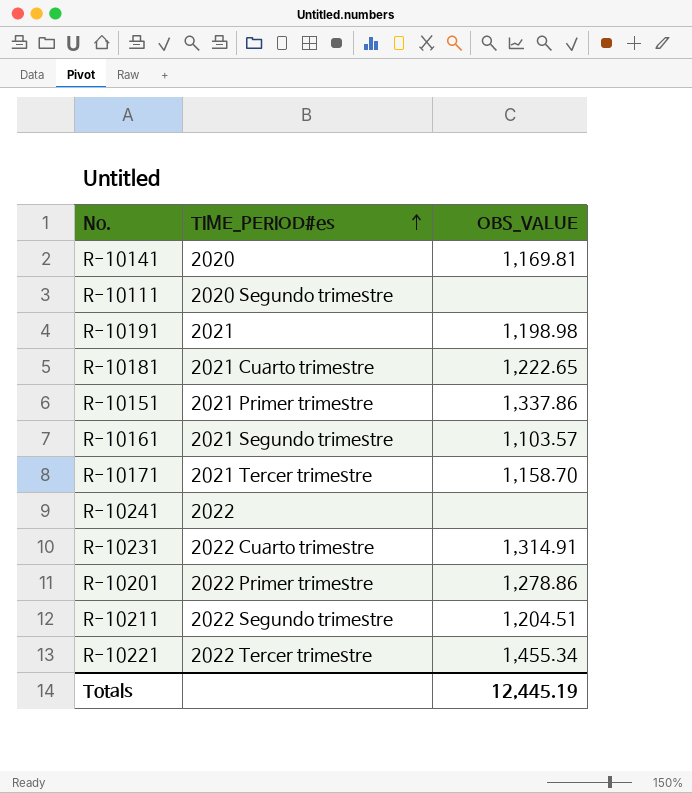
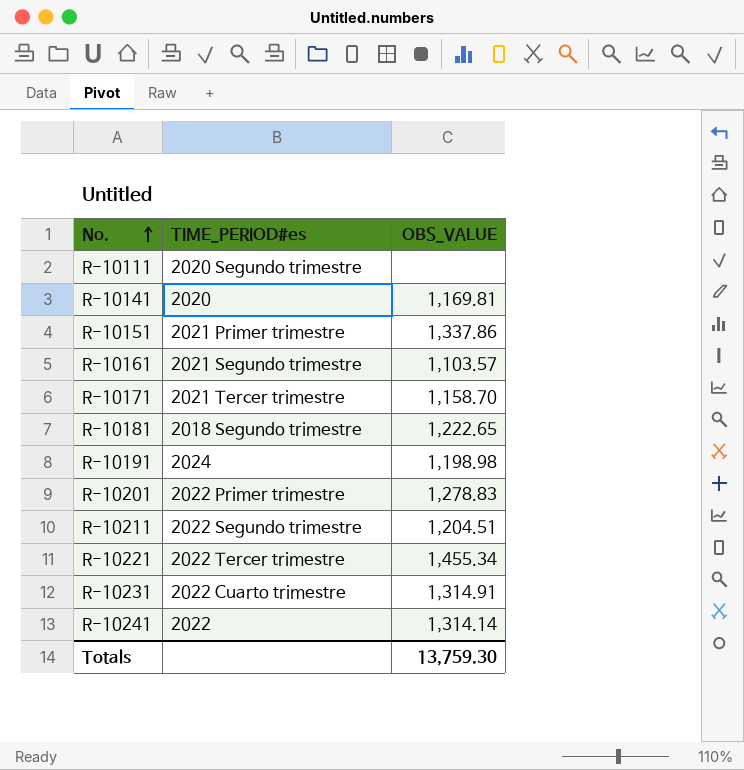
row order: TIME_PERIOD#es ascending -> No. ascending
R-10181 | TIME_PERIOD#es: 2021 Cuarto trimestre -> 2018 Segundo trimestre
R-10191 | TIME_PERIOD#es: 2021 -> 2024
R-10201 | OBS_VALUE: 1,278.86 -> 1,278.83
R-10241 | OBS_VALUE: none -> 1,314.14
Totals | OBS_VALUE: 12,445.19 -> 13,759.30

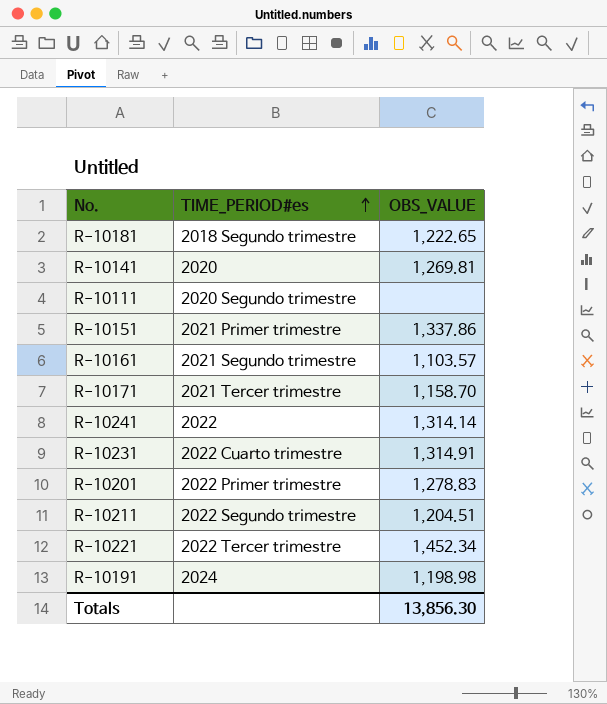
row order: No. ascending -> TIME_PERIOD#es ascending
R-10141 | OBS_VALUE: 1,169.81 -> 1,269.81
R-10221 | OBS_VALUE: 1,455.34 -> 1,452.34
Totals | OBS_VALUE: 13,759.30 -> 13,856.30

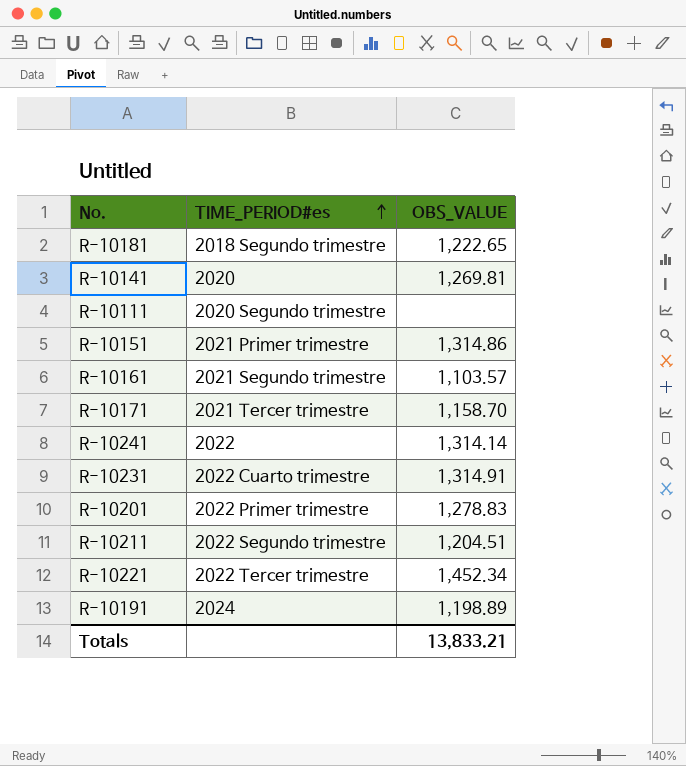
R-10151 | OBS_VALUE: 1,337.86 -> 1,314.86
R-10191 | OBS_VALUE: 1,198.98 -> 1,198.89
Totals | OBS_VALUE: 13,856.30 -> 13,833.21

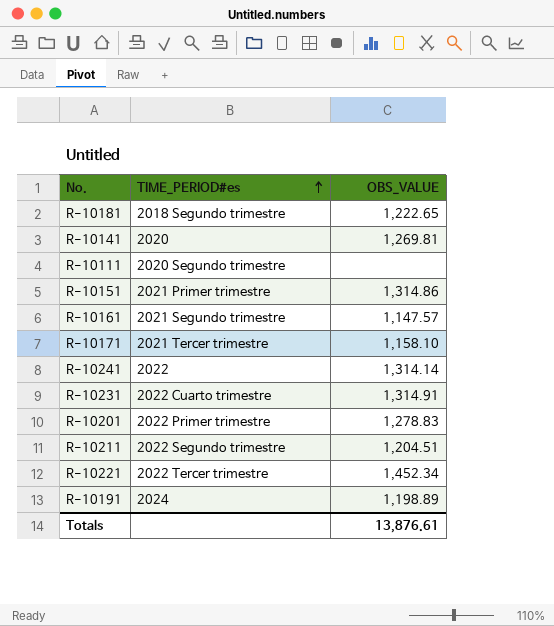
R-10161 | OBS_VALUE: 1,103.57 -> 1,147.57
R-10171 | OBS_VALUE: 1,158.70 -> 1,158.10
Totals | OBS_VALUE: 13,833.21 -> 13,876.61

